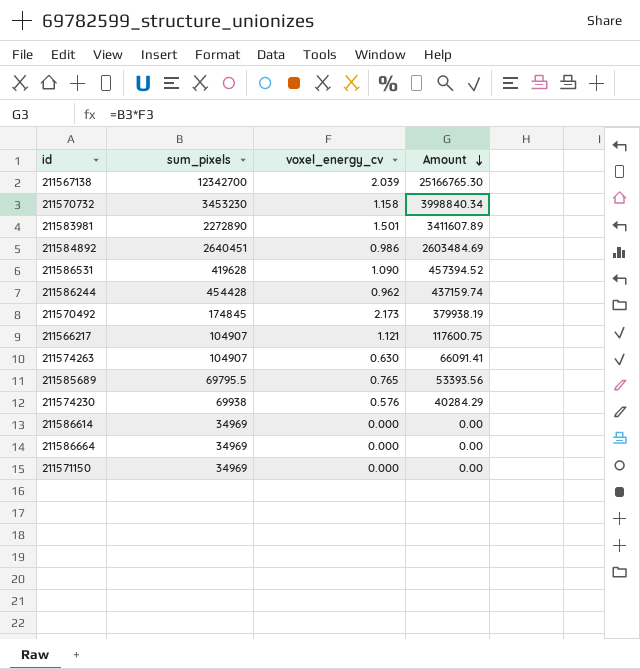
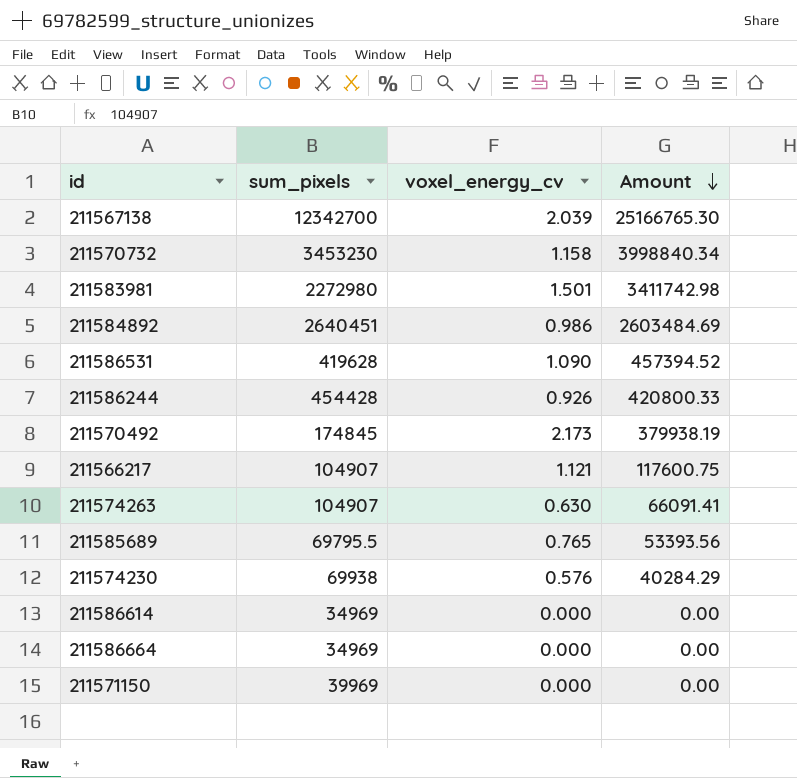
211583981 | sum_pixels: 2272890 -> 2272980
211583981 | Amount: 3411607.89 -> 3411742.98
211586244 | voxel_energy_cv: 0.962 -> 0.926
211586244 | Amount: 437159.74 -> 420800.33
211571150 | sum_pixels: 34969 -> 39969

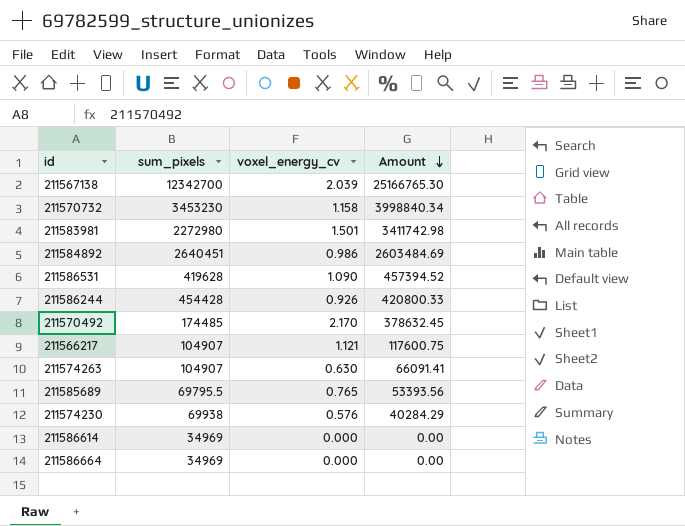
row 211571150: 39969 | 0.000 | 0.00 -> none
211570492 | sum_pixels: 174845 -> 174485
211570492 | voxel_energy_cv: 2.173 -> 2.170
211570492 | Amount: 379938.19 -> 378632.45

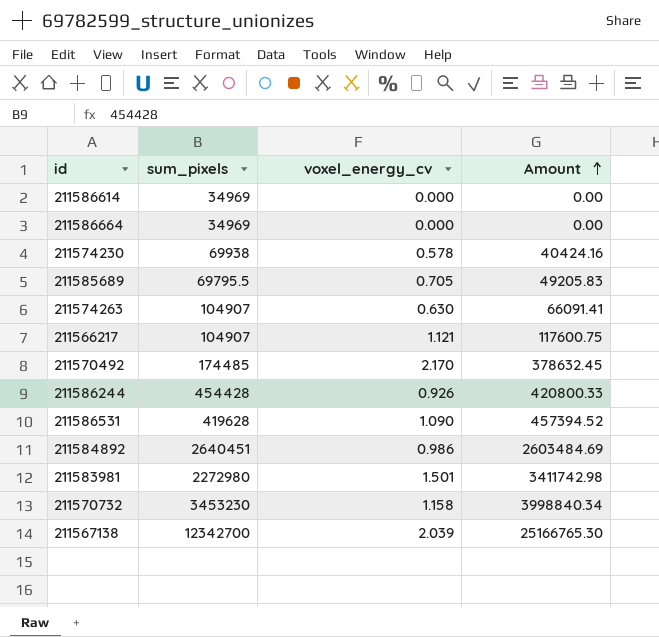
row order: Amount descending -> Amount ascending
211574230 | voxel_energy_cv: 0.576 -> 0.578
211574230 | Amount: 40284.29 -> 40424.16
211585689 | voxel_energy_cv: 0.765 -> 0.705
211585689 | Amount: 53393.56 -> 49205.83

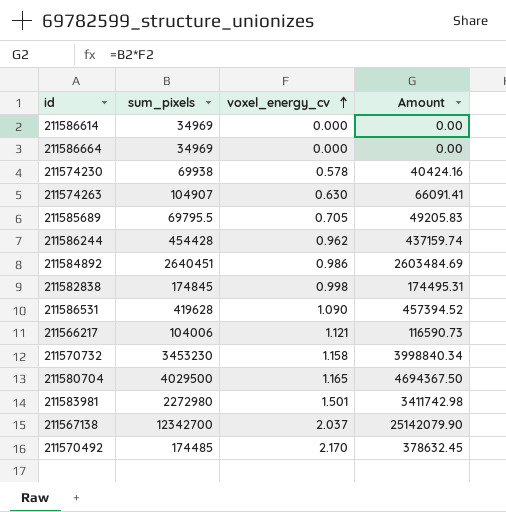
row order: Amount ascending -> voxel_energy_cv ascending
211586244 | voxel_energy_cv: 0.926 -> 0.962
211586244 | Amount: 420800.33 -> 437159.74
row 211582838: none -> 174845 | 0.998 | 174495.31
211566217 | sum_pixels: 104907 -> 104006
211566217 | Amount: 117600.75 -> 116590.73
row 211580704: none -> 4029500 | 1.165 | 4694367.50
211567138 | voxel_energy_cv: 2.039 -> 2.037
211567138 | Amount: 25166765.30 -> 25142079.90

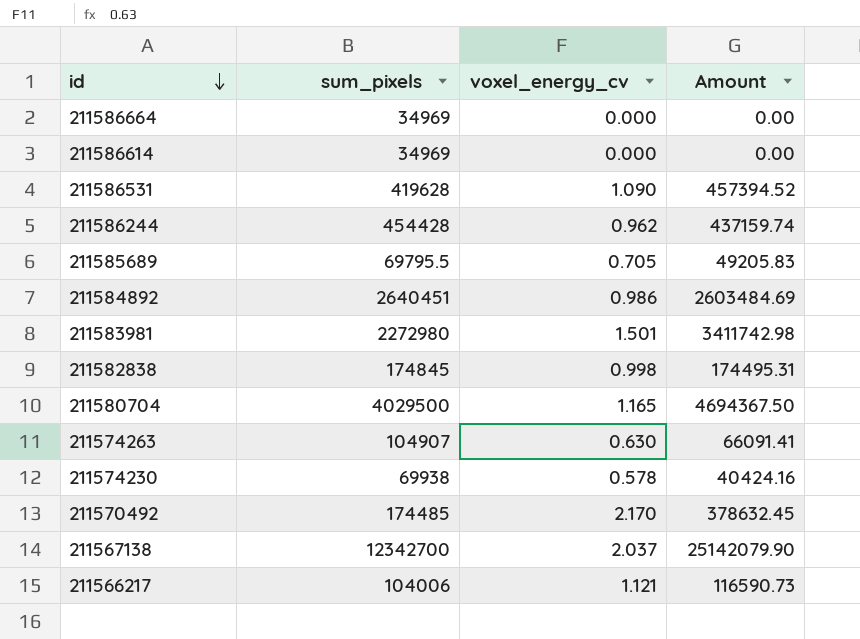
row order: voxel_energy_cv ascending -> id descending
row 211570732: 3453230 | 1.158 | 3998840.34 -> none

